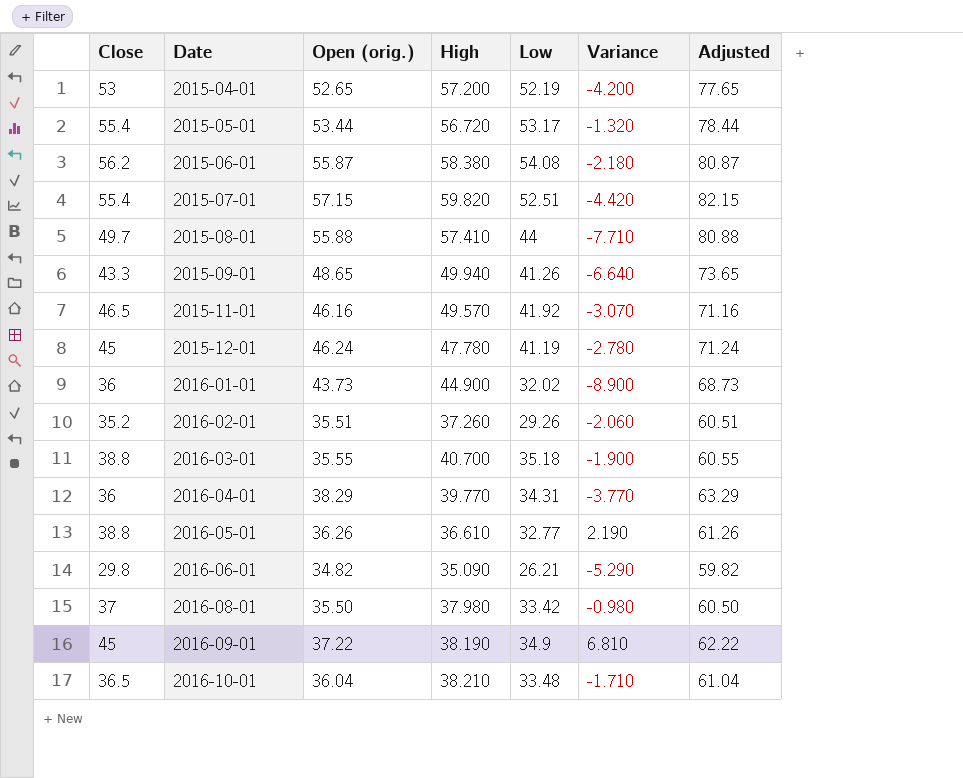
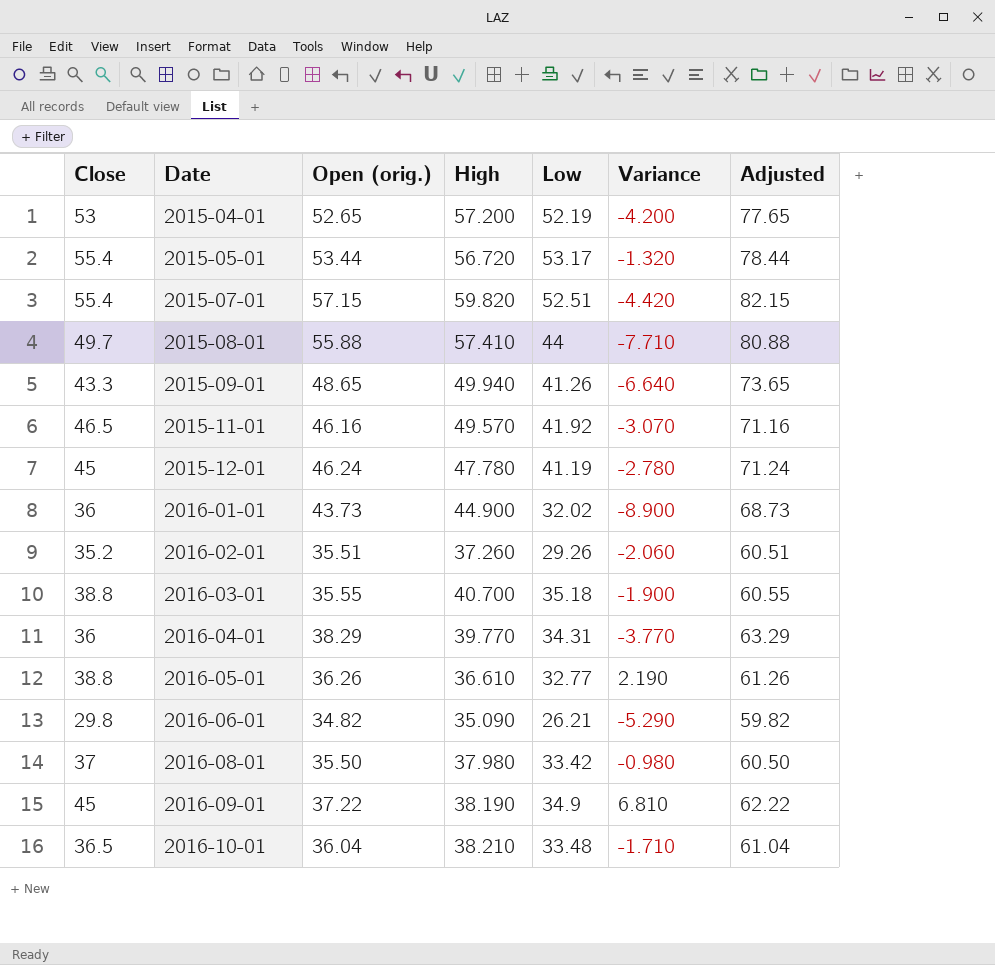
row 2015-06-01: 56.2 | 55.87 | 58.380 | 54.08 | -2.180 | 80.87 -> none

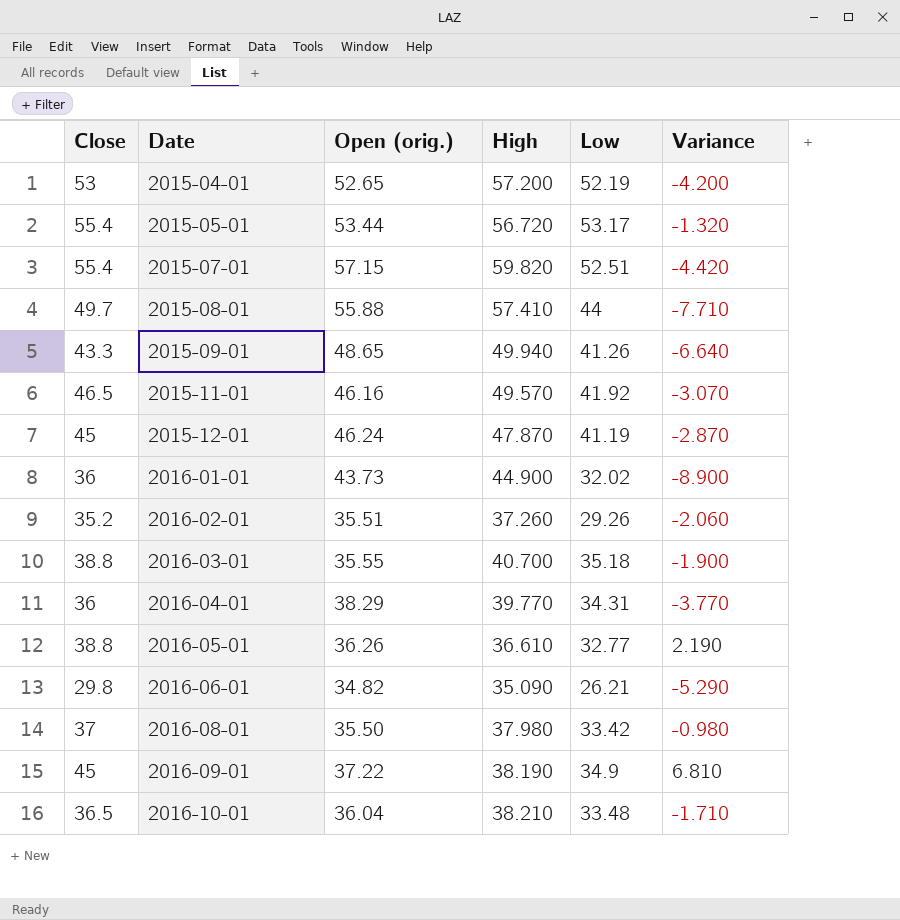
column Adjusted | formula: [Open (orig.)] + 25 -> none
2015-12-01 | High: 47.780 -> 47.870
2015-12-01 | Variance: -2.780 -> -2.870

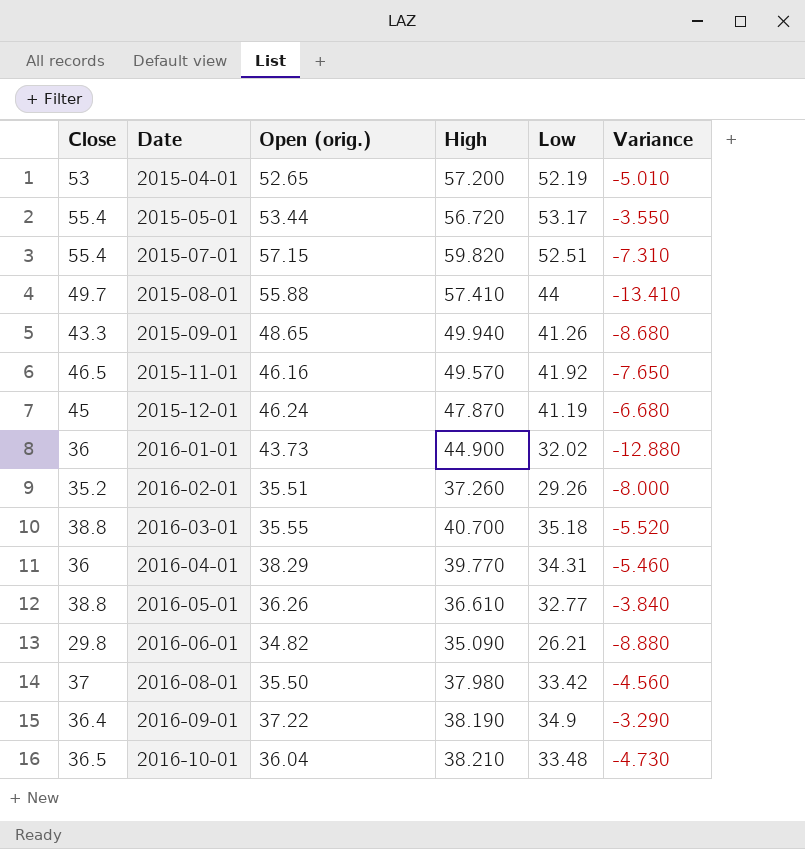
column Variance | formula: [Close] - [High] -> [Low] - [High]
2016-09-01 | Close: 45 -> 36.4

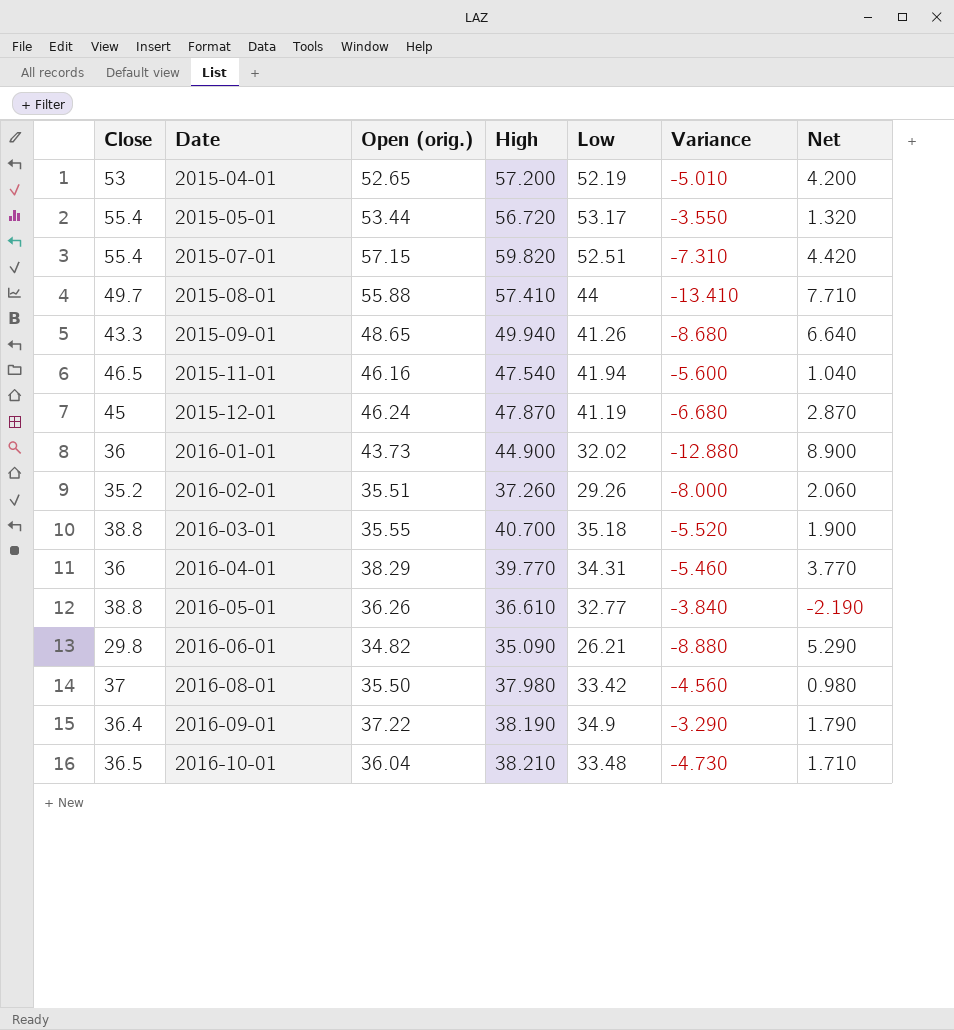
column Net | formula: none -> [High] - [Close]
2015-11-01 | High: 49.570 -> 47.540
2015-11-01 | Low: 41.92 -> 41.94
2015-11-01 | Variance: -7.650 -> -5.600

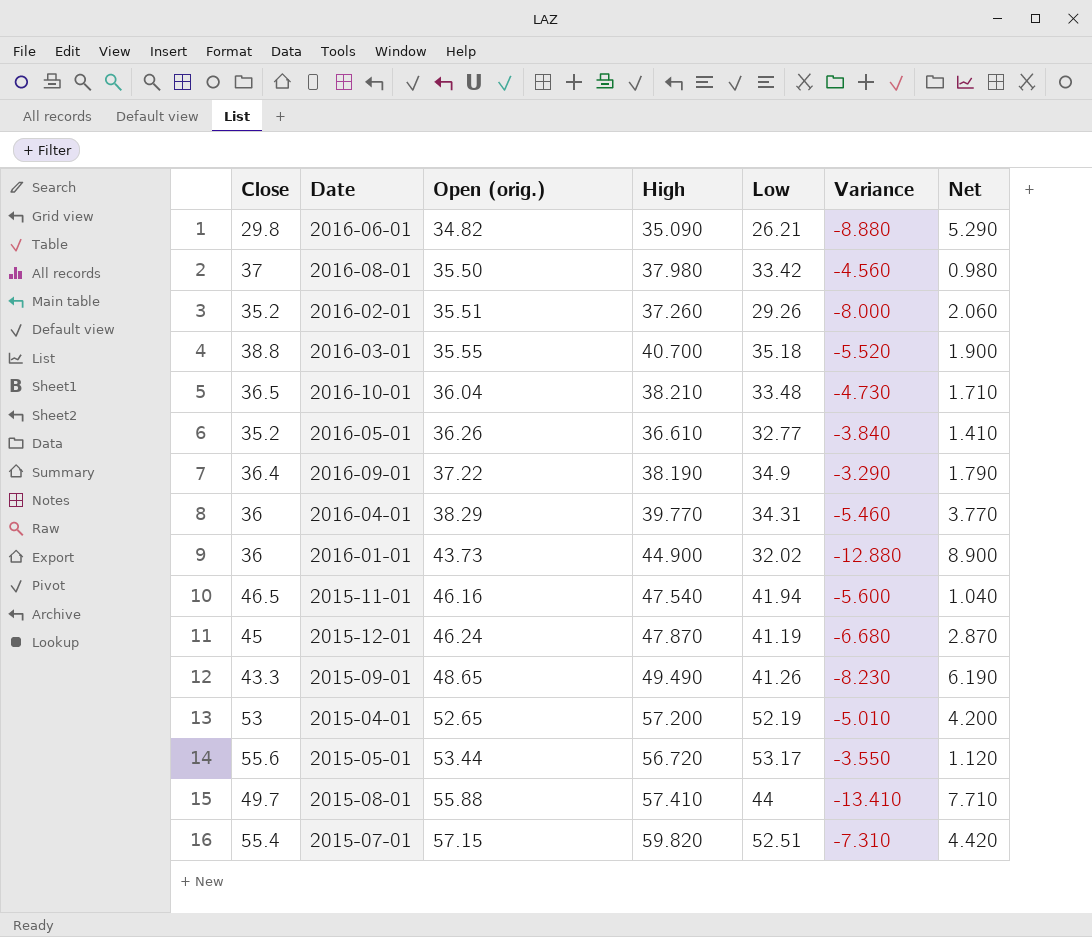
row order: Date ascending -> Open (orig.) ascending
2016-05-01 | Close: 38.8 -> 35.2
2016-05-01 | Net: -2.190 -> 1.410
2015-09-01 | High: 49.940 -> 49.490
2015-09-01 | Variance: -8.680 -> -8.230
2015-09-01 | Net: 6.640 -> 6.190
2015-05-01 | Close: 55.4 -> 55.6
2015-05-01 | Net: 1.320 -> 1.120

